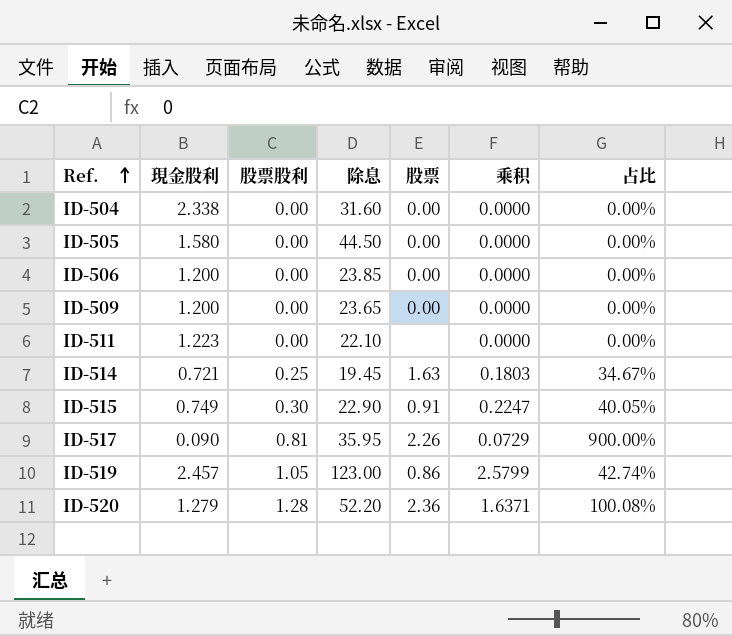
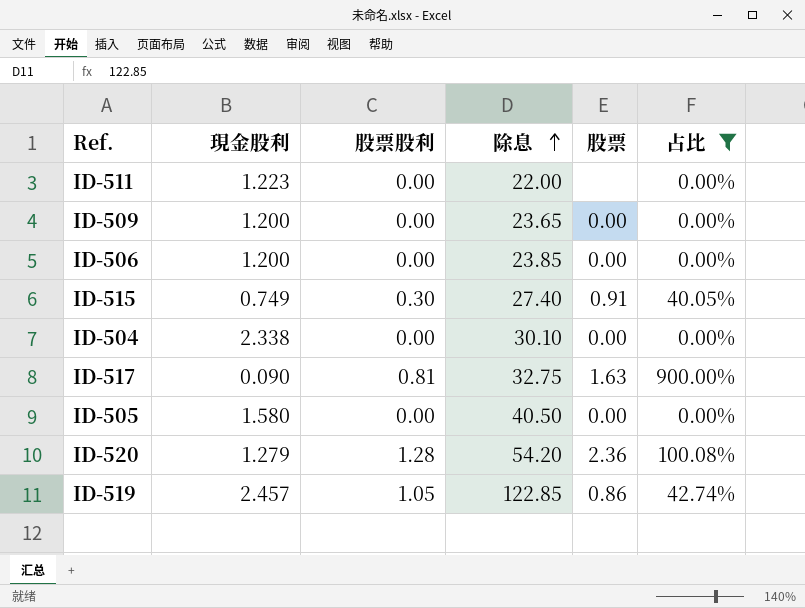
filter: none -> 占比 != 34.67%
row order: Ref. ascending -> 除息 ascending
column 乘积 | formula: [現金股利] * [股票股利] -> none
ID-511 | 除息: 22.10 -> 22.00
ID-515 | 除息: 22.90 -> 27.40
ID-504 | 除息: 31.60 -> 30.10
ID-517 | 除息: 35.95 -> 32.75
ID-517 | 股票: 2.26 -> 1.63
ID-505 | 除息: 44.50 -> 40.50
ID-520 | 除息: 52.20 -> 54.20
ID-519 | 除息: 123.00 -> 122.85

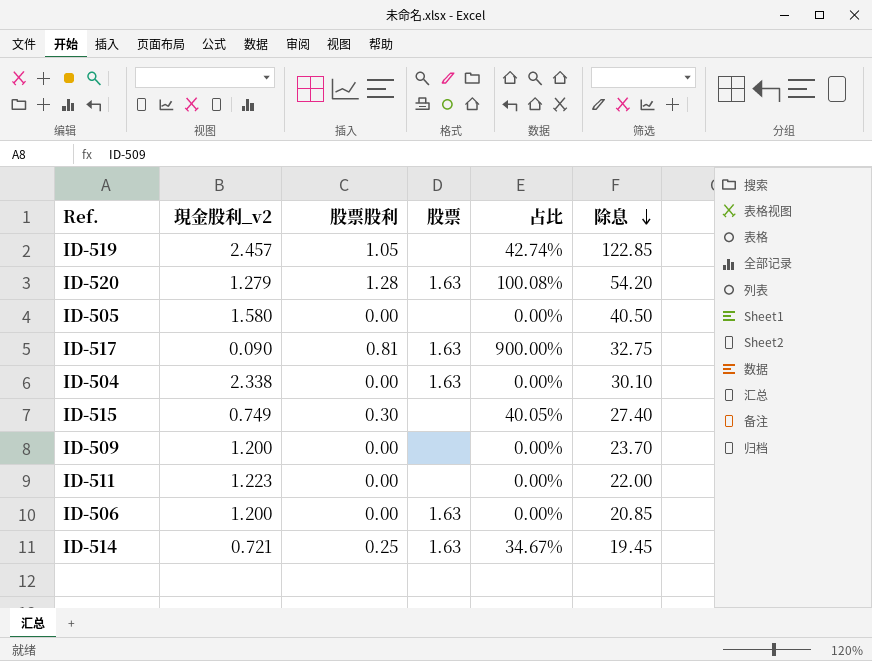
filter: 占比 != 34.67% -> none
row order: 除息 ascending -> 除息 descending
column name: 現金股利 -> 現金股利_v2
column 除息 | position: 4 -> 6
ID-519 | 股票: 0.86 -> none
ID-520 | 股票: 2.36 -> 1.63
ID-505 | 股票: 0.00 -> none
ID-504 | 股票: 0.00 -> 1.63
ID-515 | 股票: 0.91 -> none
ID-509 | 股票: 0.00 -> none
ID-509 | 除息: 23.65 -> 23.70
ID-506 | 股票: 0.00 -> 1.63
ID-506 | 除息: 23.85 -> 20.85

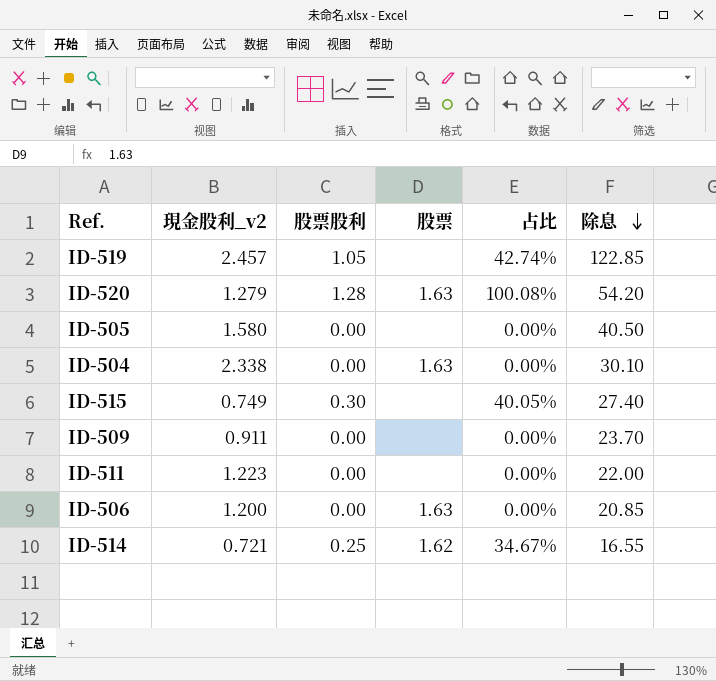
row ID-517: 0.090 | 0.81 | 1.63 | 900.00% | 32.75 -> none
ID-509 | 現金股利_v2: 1.200 -> 0.911
ID-514 | 股票: 1.63 -> 1.62
ID-514 | 除息: 19.45 -> 16.55

